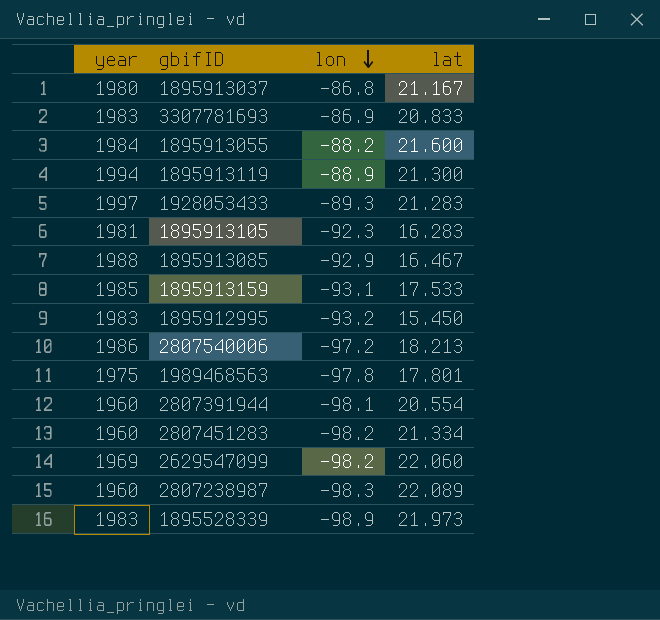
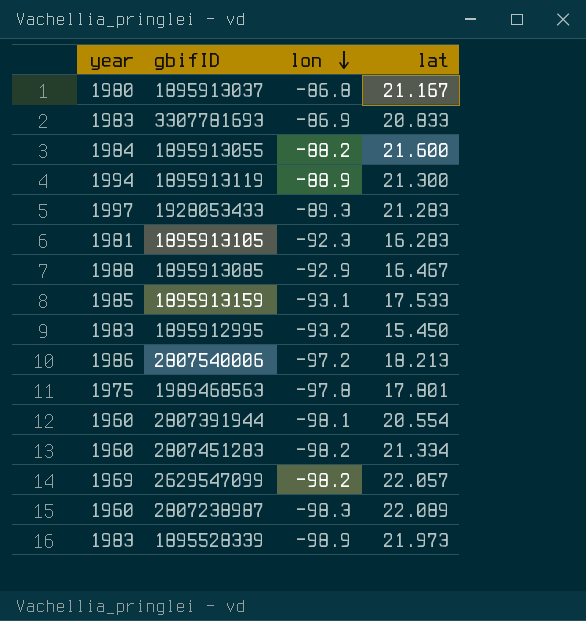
2629547099 | lat: 22.060 -> 22.057

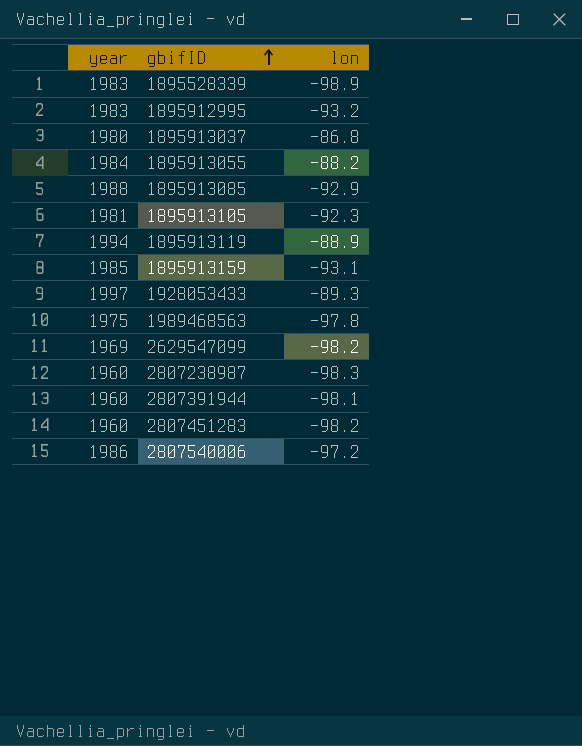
row order: lon descending -> gbifID ascending
column lat | position: 4 -> none
row 3307781693: 1983 | -86.9 | 20.833 -> none

